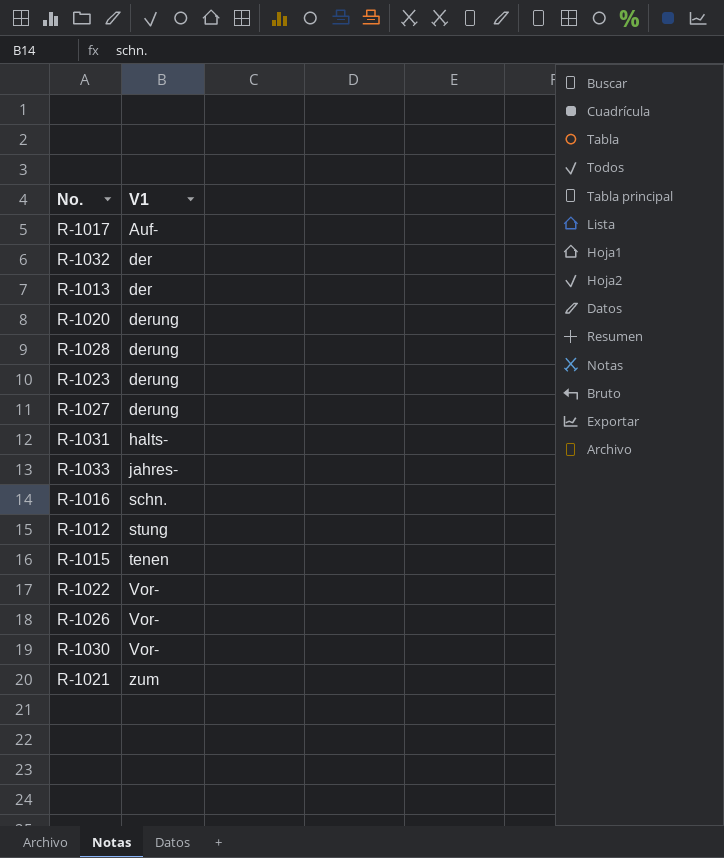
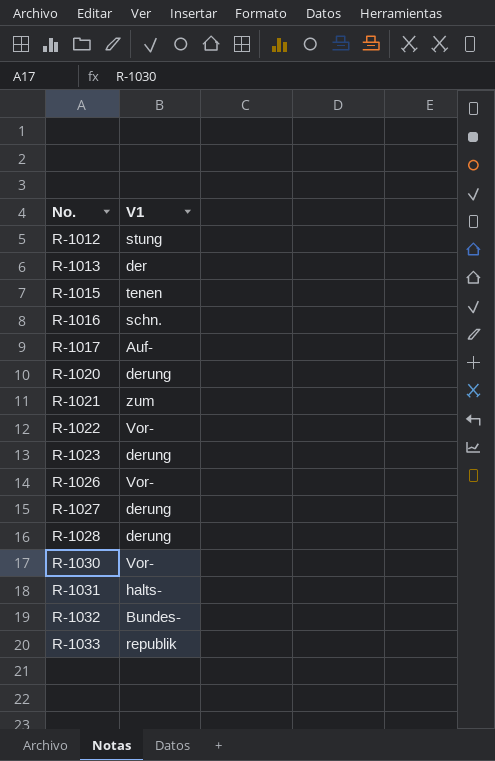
row order: V1 ascending -> No. ascending
R-1032 | V1: der -> Bundes-
R-1033 | V1: jahres- -> republik

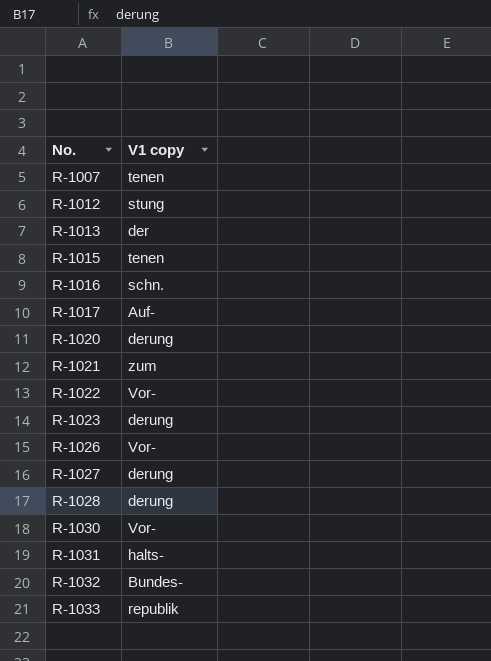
column name: V1 -> V1 copy
row R-1007: none -> tenen

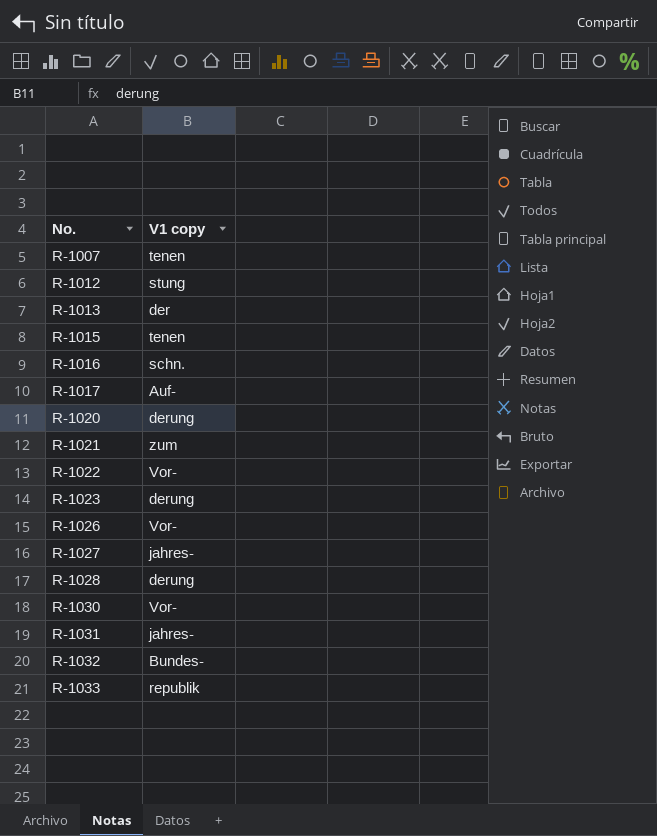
R-1027 | V1 copy: derung -> jahres-
R-1031 | V1 copy: halts- -> jahres-

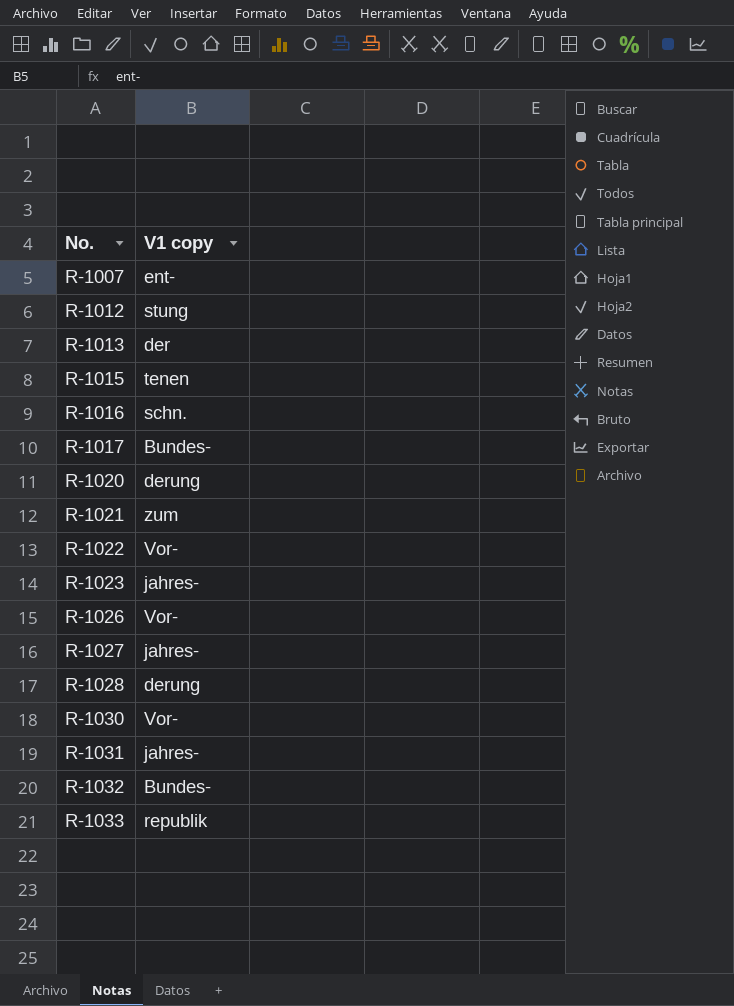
R-1007 | V1 copy: tenen -> ent-
R-1017 | V1 copy: Auf- -> Bundes-
R-1023 | V1 copy: derung -> jahres-

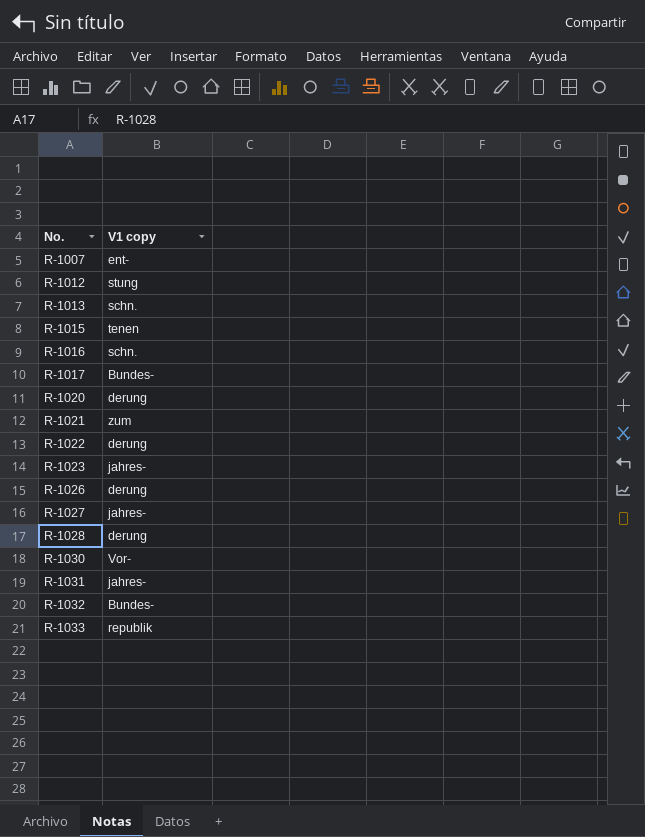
R-1013 | V1 copy: der -> schn.
R-1022 | V1 copy: Vor- -> derung
R-1026 | V1 copy: Vor- -> derung

